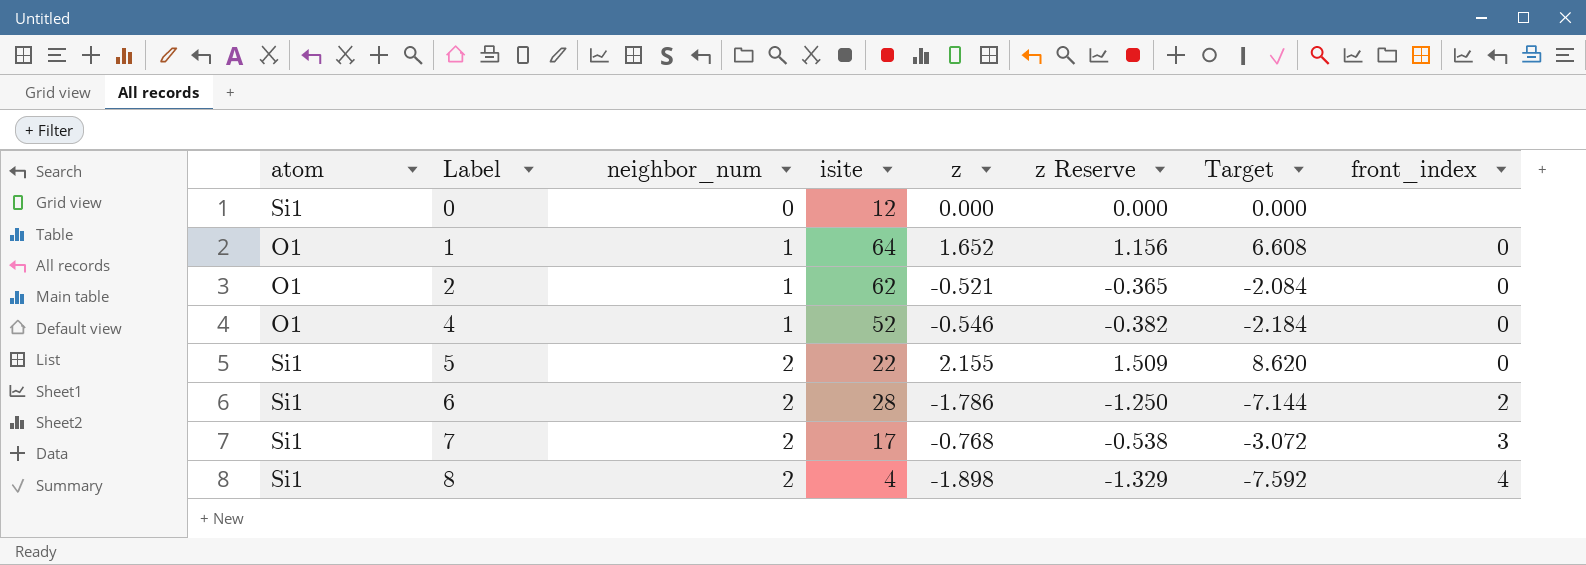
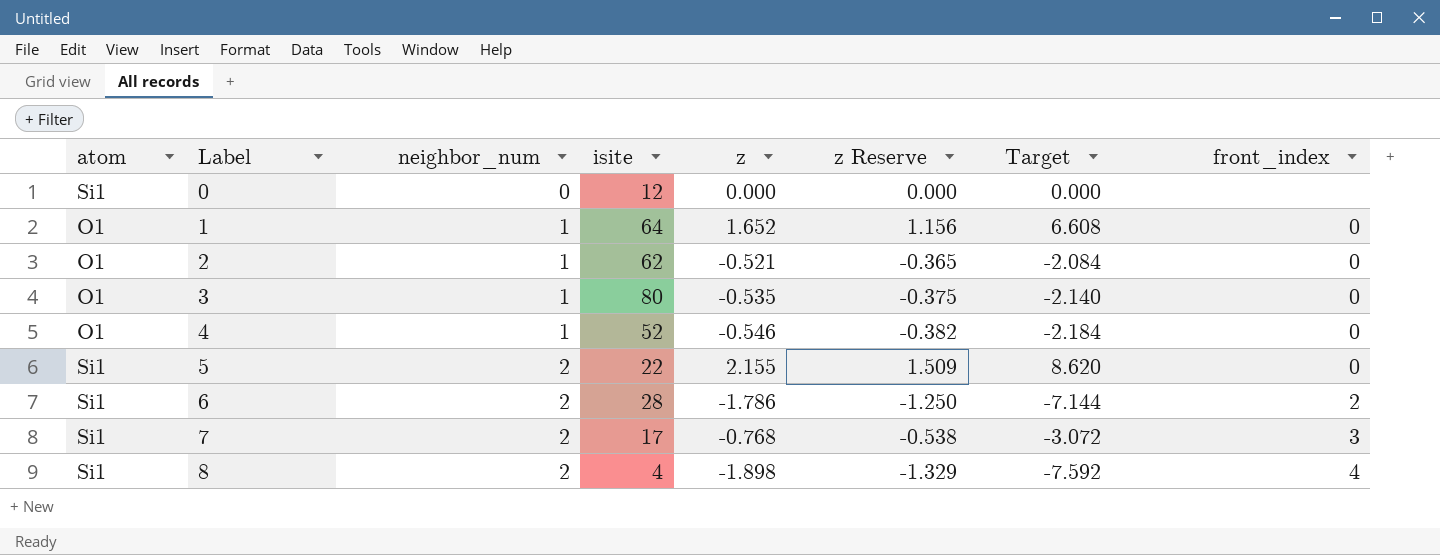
row 3: none -> O1 | 1 | 80 | -0.535 | -0.375 | -2.140 | 0

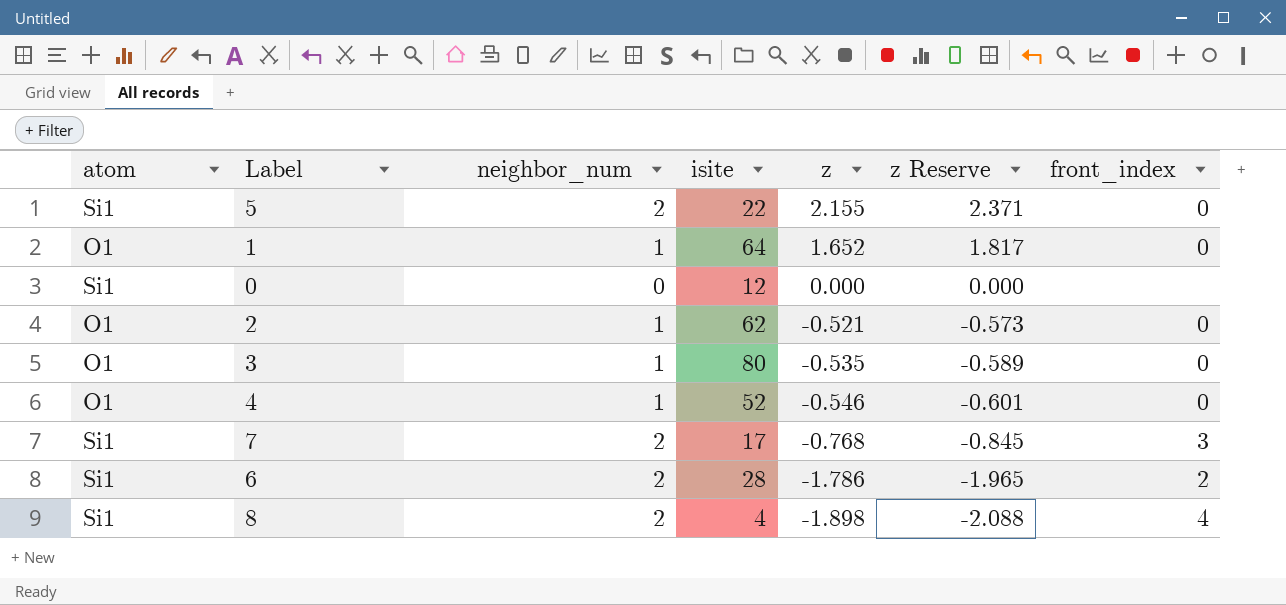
row order: Label ascending -> z descending
column Target | formula: [z] * 4 -> none
column z Reserve | formula: [z] * 0.7 -> [z] * 1.1

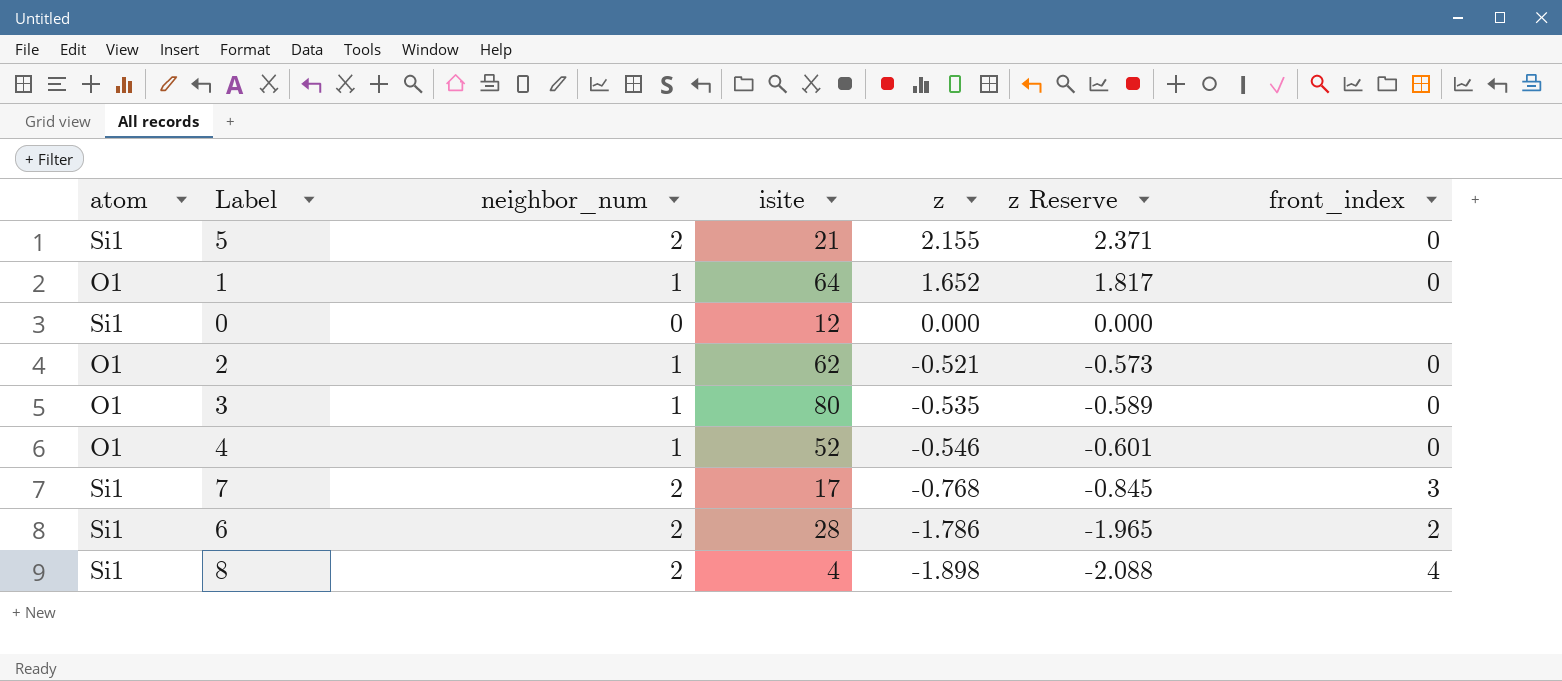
5 | isite: 22 -> 21

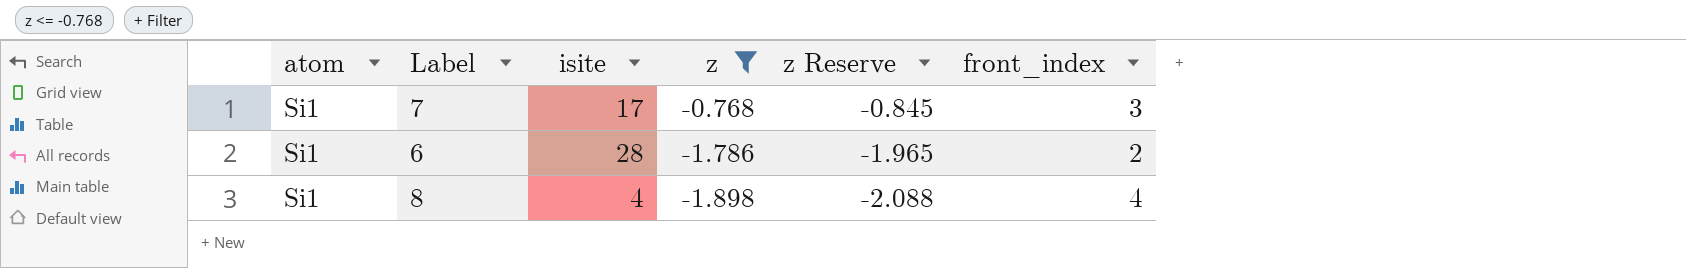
filter: none -> z <= -0.768
column neighbor_num | position: 3 -> none

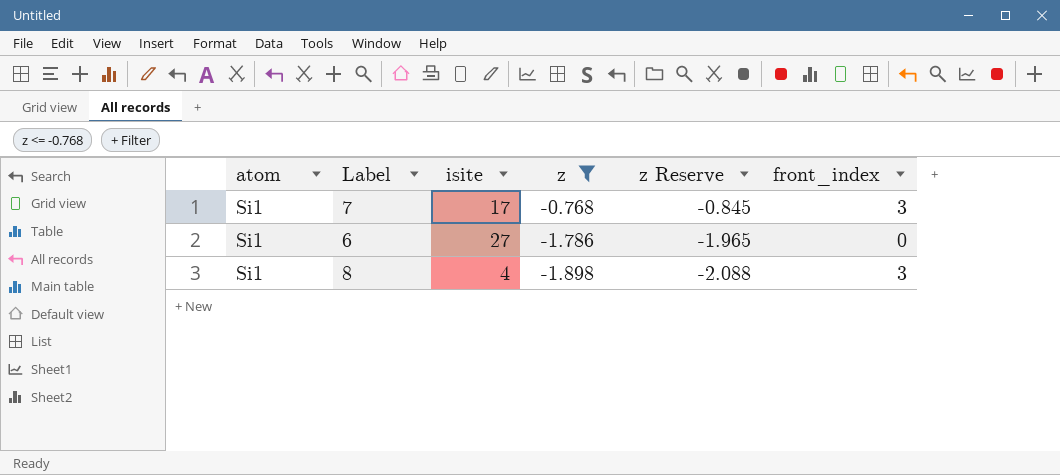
6 | isite: 28 -> 27
6 | front_index: 2 -> 0
8 | front_index: 4 -> 3

